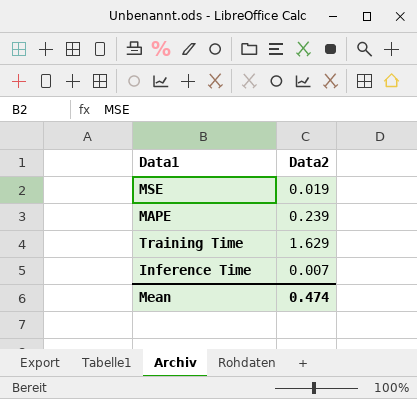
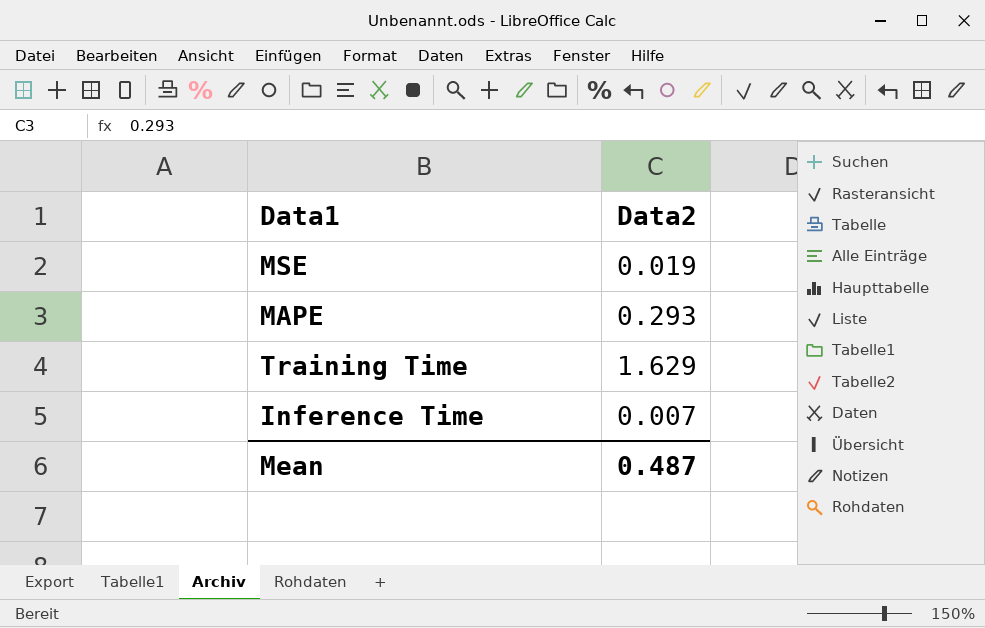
MAPE | Data2: 0.239 -> 0.293
Mean | Data2: 0.474 -> 0.487

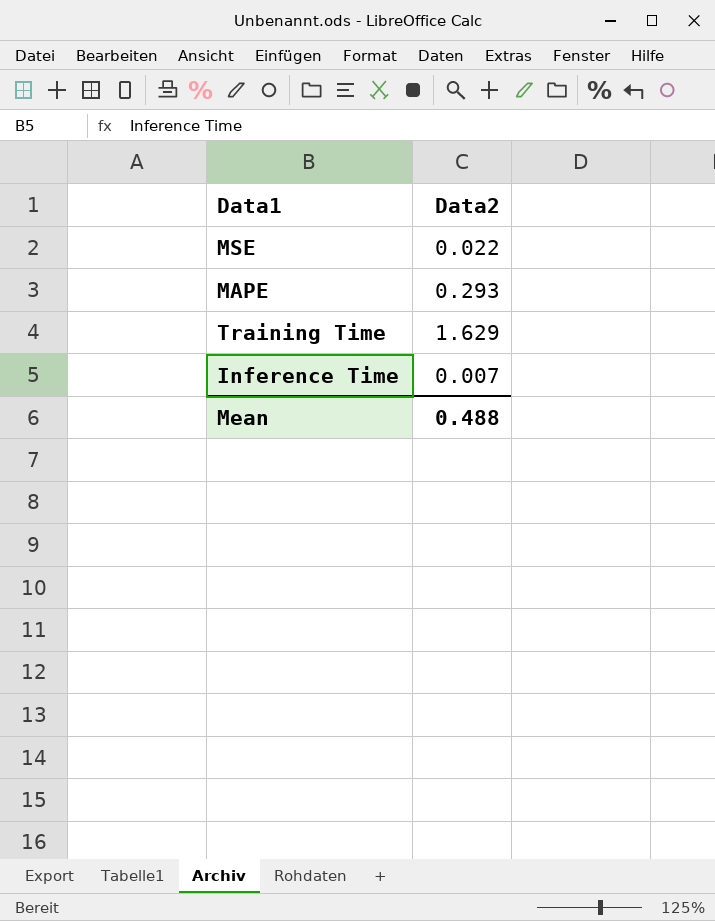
MSE | Data2: 0.019 -> 0.022
Mean | Data2: 0.487 -> 0.488

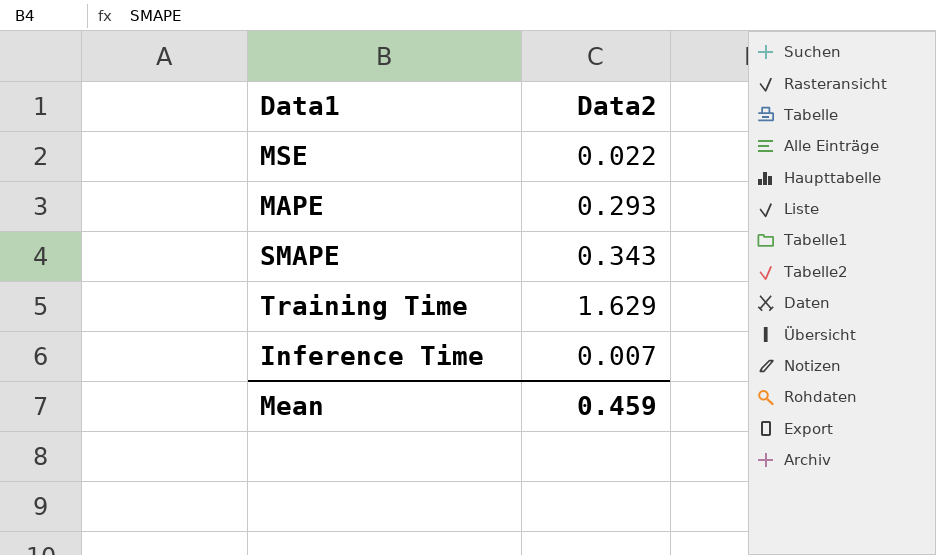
row SMAPE: none -> 0.343
Mean | Data2: 0.488 -> 0.459

